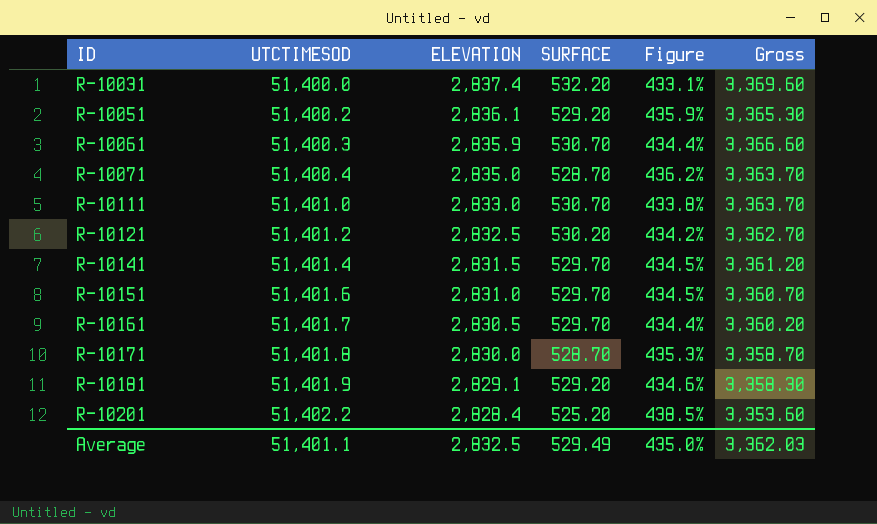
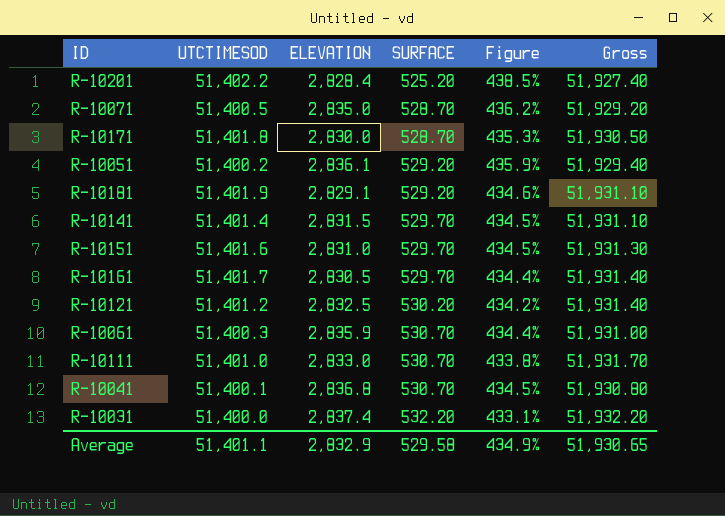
row order: ID ascending -> SURFACE ascending
column Gross | formula: [ELEVATION] + [SURFACE] -> [UTCTIMESOD] + [SURFACE]
R-10071 | UTCTIMESOD: 51,400.4 -> 51,400.5
row R-10041: none -> 51,400.1 | 2,836.8 | 530.70 | 434.5% | 51,930.80
Average | ELEVATION: 2,832.5 -> 2,832.9
Average | SURFACE: 529.49 -> 529.58
Average | Figure: 435.0% -> 434.9%
Average | Gross: 3,362.03 -> 51,930.65

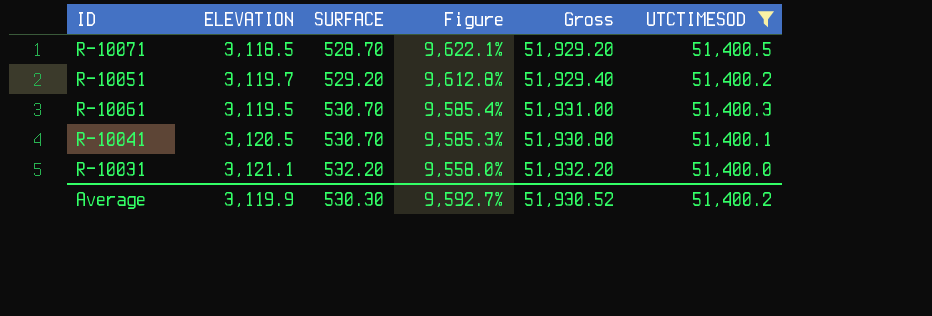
filter: none -> UTCTIMESOD <= 51,400.5
column Figure | formula: ([ELEVATION] - [SURFACE]) / [SURFACE] -> ([UTCTIMESOD] - [SURFACE]) / [SURFACE]
column UTCTIMESOD | position: 2 -> 6
R-10071 | ELEVATION: 2,835.0 -> 3,118.5
R-10051 | ELEVATION: 2,836.1 -> 3,119.7
R-10061 | ELEVATION: 2,835.9 -> 3,119.5
R-10041 | ELEVATION: 2,836.8 -> 3,120.5
R-10031 | ELEVATION: 2,837.4 -> 3,121.1
Average | ELEVATION: 2,832.9 -> 3,119.9
Average | SURFACE: 529.58 -> 530.30
Average | Figure: 434.9% -> 9,592.7%
Average | Gross: 51,930.65 -> 51,930.52
Average | UTCTIMESOD: 51,401.1 -> 51,400.2

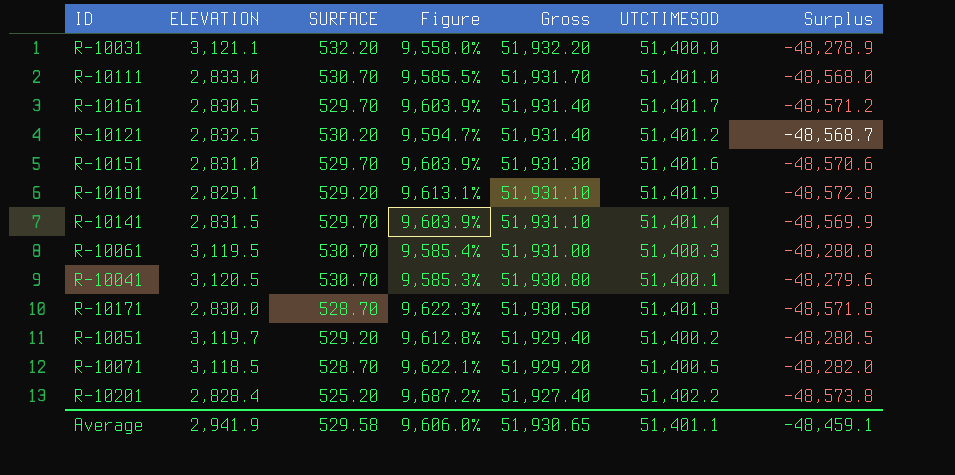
filter: UTCTIMESOD <= 51,400.5 -> none
row order: SURFACE ascending -> Gross descending
column Surplus | formula: none -> [ELEVATION] - [UTCTIMESOD]
Average | ELEVATION: 3,119.9 -> 2,941.9
Average | SURFACE: 530.30 -> 529.58
Average | Figure: 9,592.7% -> 9,606.0%
Average | Gross: 51,930.52 -> 51,930.65
Average | UTCTIMESOD: 51,400.2 -> 51,401.1

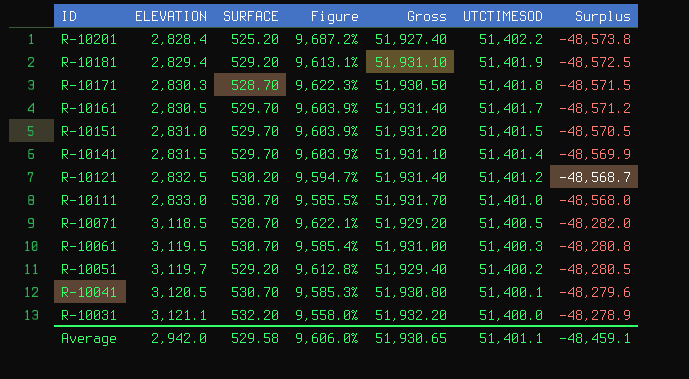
row order: Gross descending -> ID descending
R-10181 | ELEVATION: 2,829.1 -> 2,829.4
R-10181 | Surplus: -48,572.8 -> -48,572.5
R-10171 | ELEVATION: 2,830.0 -> 2,830.3
R-10171 | Surplus: -48,571.8 -> -48,571.5
R-10151 | Gross: 51,931.30 -> 51,931.20
R-10151 | UTCTIMESOD: 51,401.6 -> 51,401.5
R-10151 | Surplus: -48,570.6 -> -48,570.5
Average | ELEVATION: 2,941.9 -> 2,942.0

